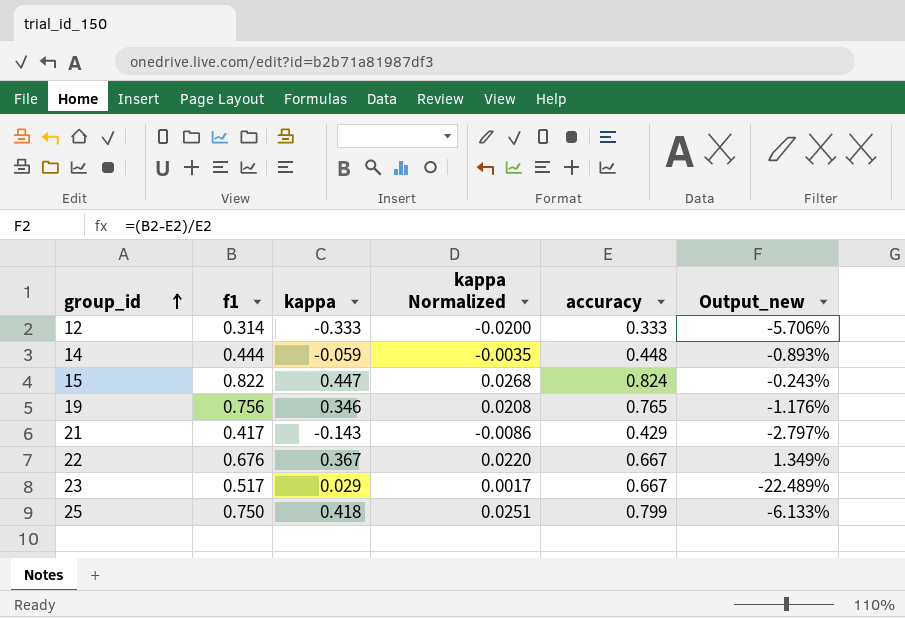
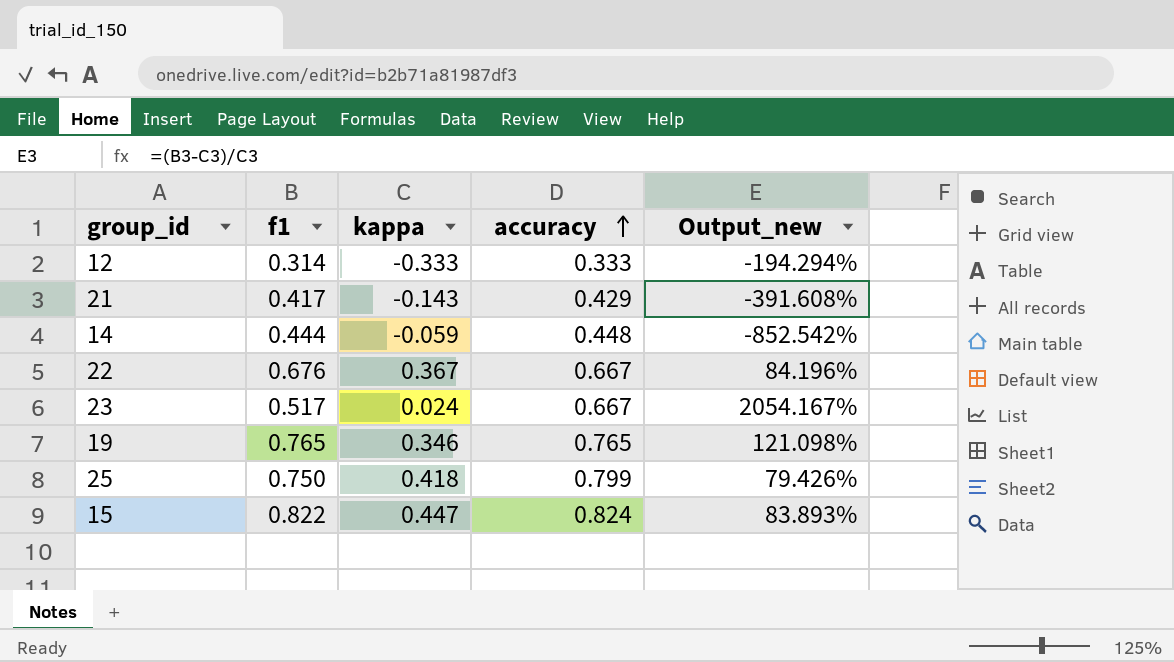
row order: group_id ascending -> accuracy ascending
column kappa Normalized | formula: [kappa] * 0.06 -> none
column Output_new | formula: ([f1] - [accuracy]) / [accuracy] -> ([f1] - [kappa]) / [kappa]
23 | kappa: 0.029 -> 0.024
19 | f1: 0.756 -> 0.765

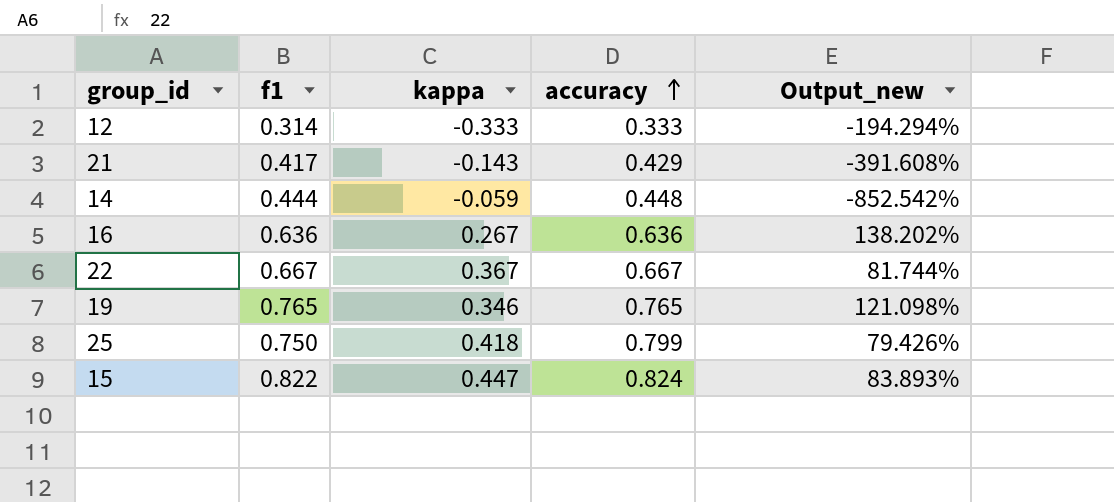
row 23: 0.517 | 0.024 | 0.667 | 2054.167% -> none
row 16: none -> 0.636 | 0.267 | 0.636 | 138.202%
22 | f1: 0.676 -> 0.667
22 | Output_new: 84.196% -> 81.744%

